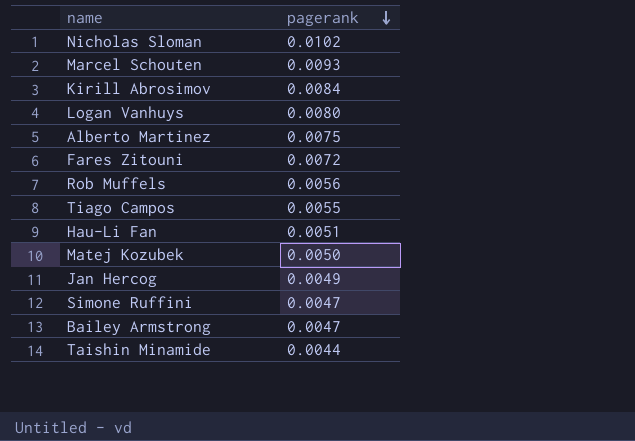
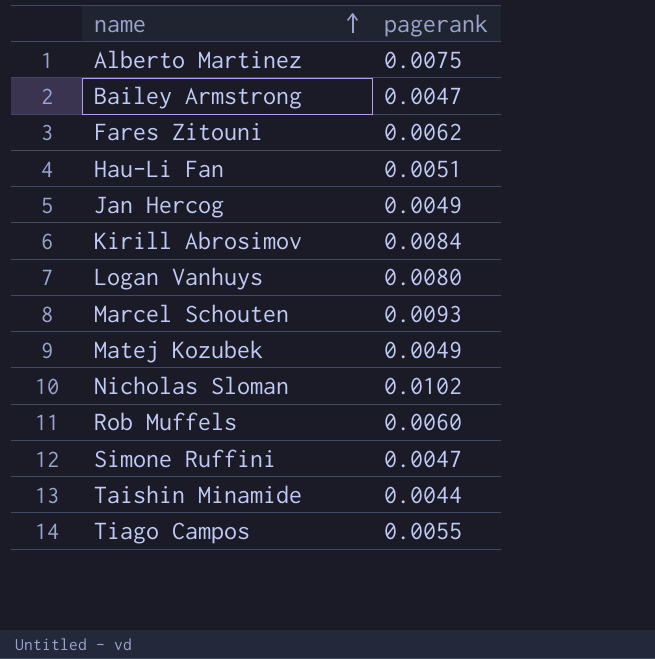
row order: pagerank descending -> name ascending
Fares Zitouni | pagerank: 0.0072 -> 0.0062
Matej Kozubek | pagerank: 0.0050 -> 0.0049
Rob Muffels | pagerank: 0.0056 -> 0.0060

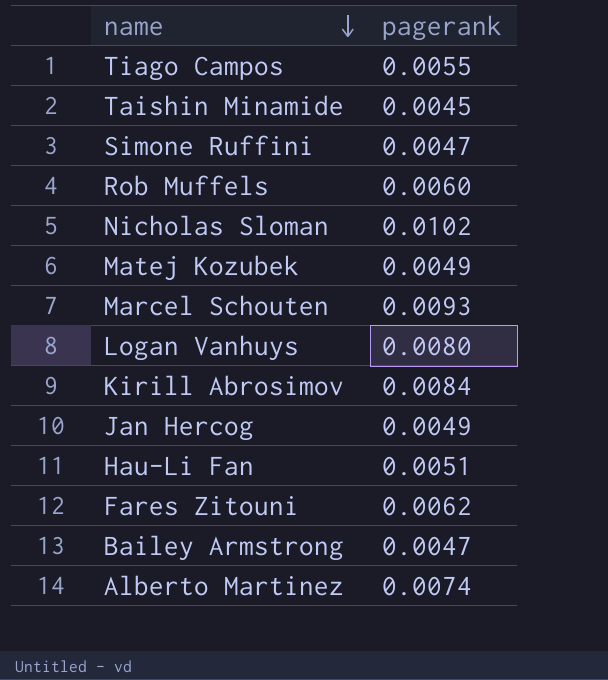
row order: name ascending -> name descending
Taishin Minamide | pagerank: 0.0044 -> 0.0045
Alberto Martinez | pagerank: 0.0075 -> 0.0074

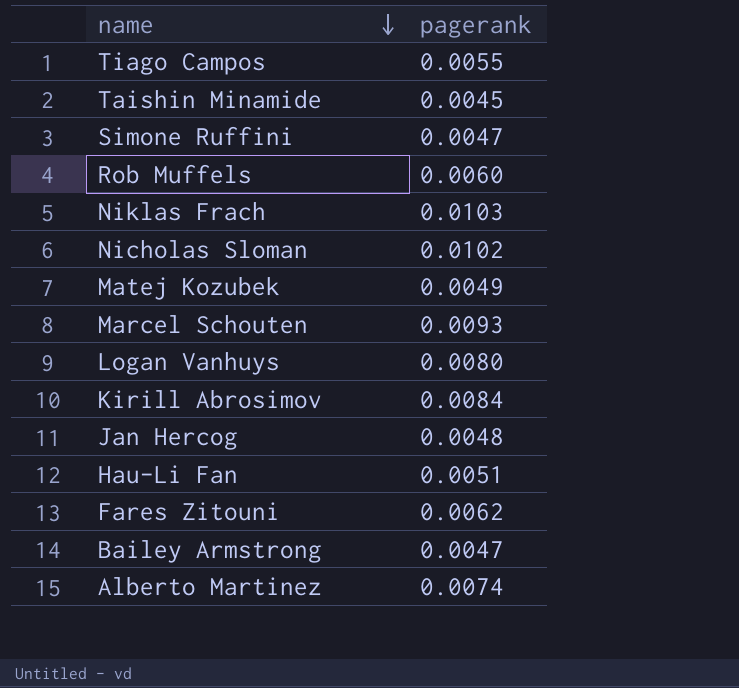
row Niklas Frach: none -> 0.0103
Jan Hercog | pagerank: 0.0049 -> 0.0048

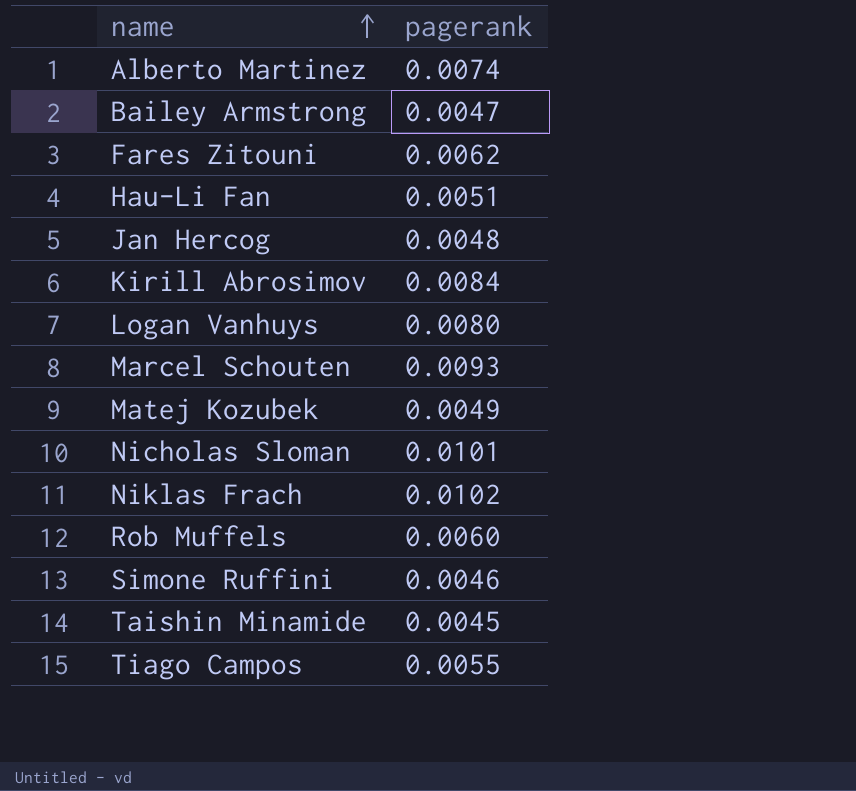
row order: name descending -> name ascending
Nicholas Sloman | pagerank: 0.0102 -> 0.0101
Niklas Frach | pagerank: 0.0103 -> 0.0102
Simone Ruffini | pagerank: 0.0047 -> 0.0046

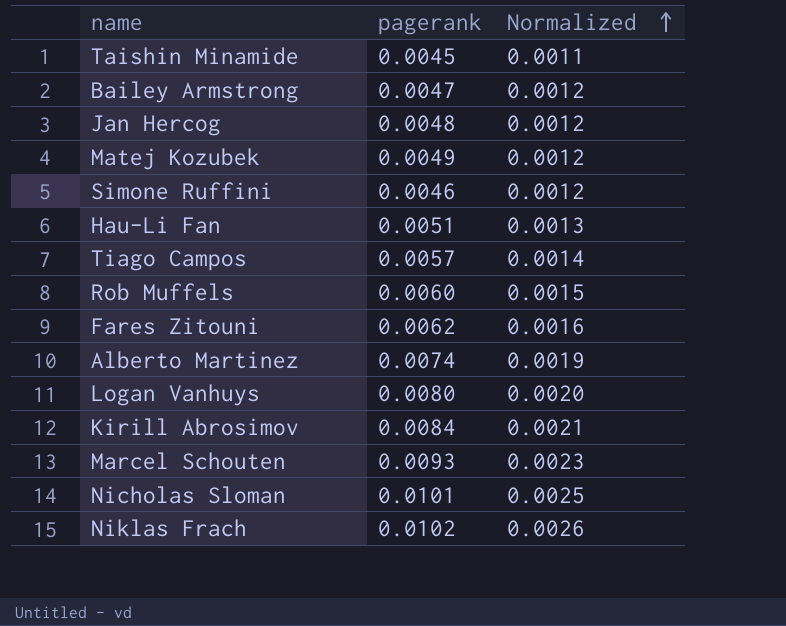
row order: name ascending -> Normalized ascending
column Normalized | formula: none -> [pagerank] * 0.25
Tiago Campos | pagerank: 0.0055 -> 0.0057

